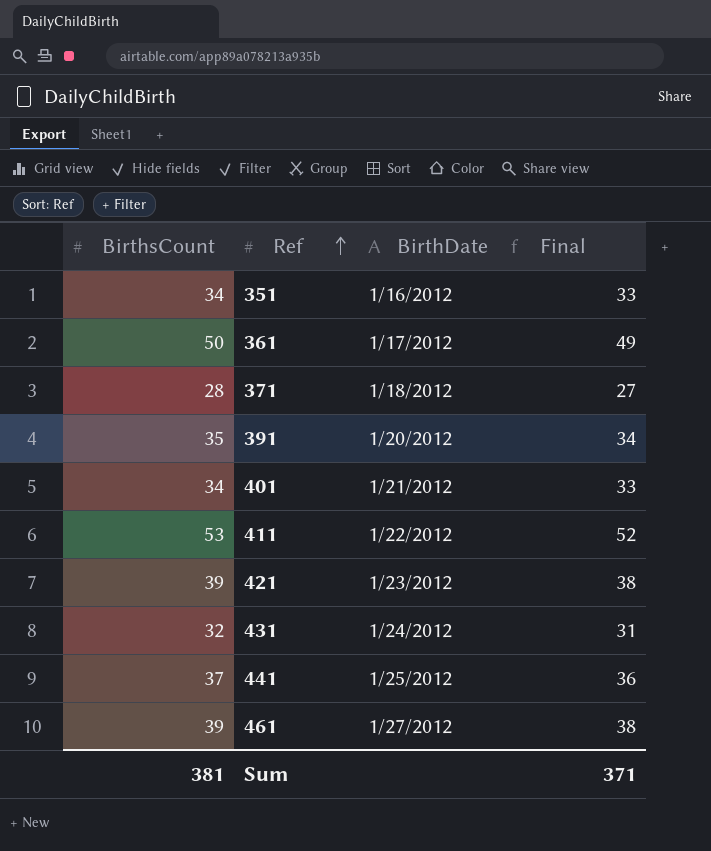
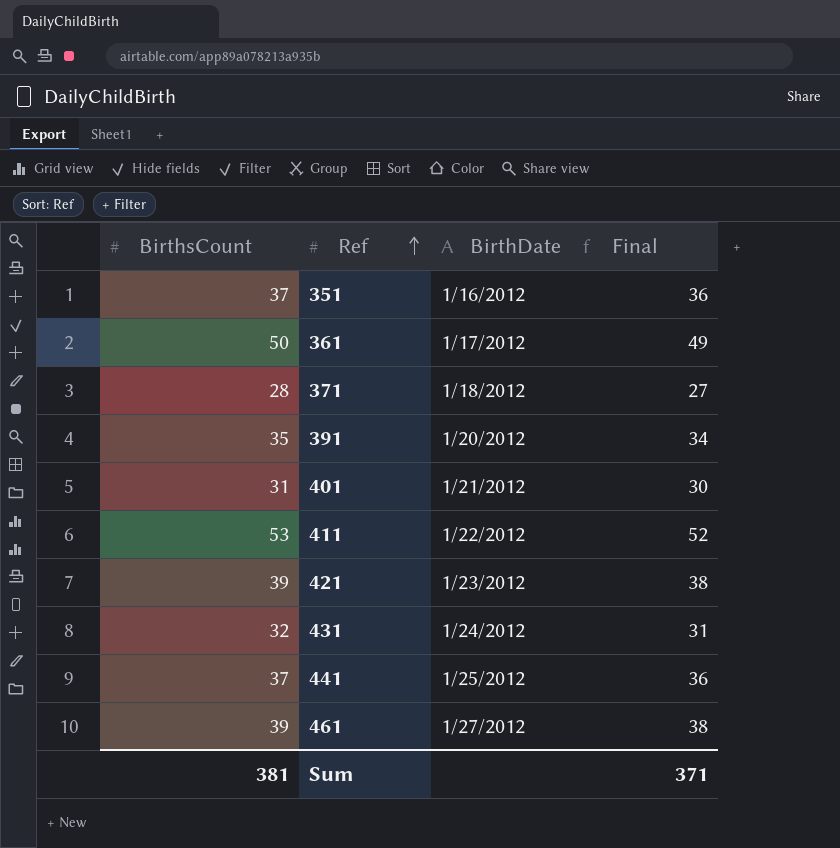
351 | BirthsCount: 34 -> 37
351 | Final: 33 -> 36
401 | BirthsCount: 34 -> 31
401 | Final: 33 -> 30

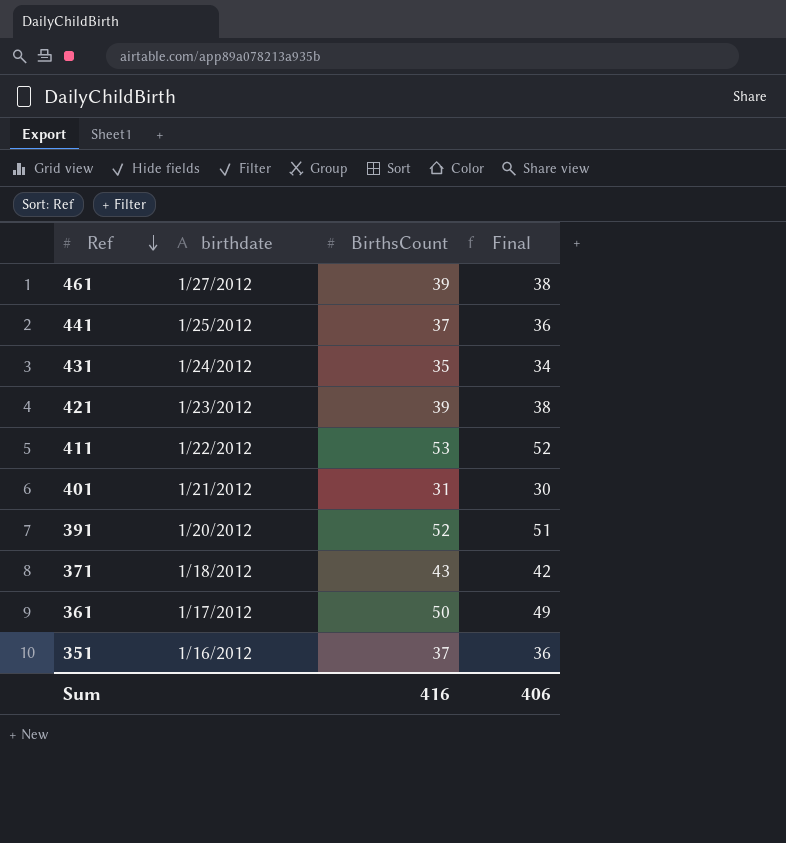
row order: Ref ascending -> Ref descending
column name: BirthDate -> birthdate
column BirthsCount | position: 1 -> 3
431 | BirthsCount: 32 -> 35
431 | Final: 31 -> 34
391 | BirthsCount: 35 -> 52
391 | Final: 34 -> 51
371 | BirthsCount: 28 -> 43
371 | Final: 27 -> 42
Sum | BirthsCount: 381 -> 416
Sum | Final: 371 -> 406

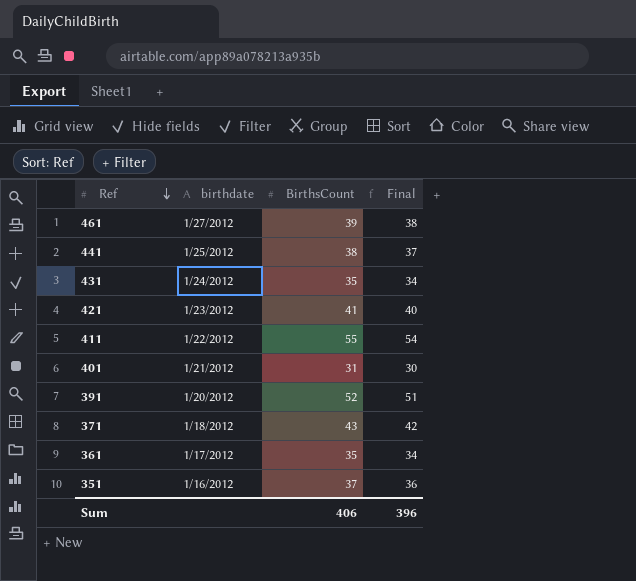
441 | BirthsCount: 37 -> 38
441 | Final: 36 -> 37
421 | BirthsCount: 39 -> 41
421 | Final: 38 -> 40
411 | BirthsCount: 53 -> 55
411 | Final: 52 -> 54
361 | BirthsCount: 50 -> 35
361 | Final: 49 -> 34
Sum | BirthsCount: 416 -> 406
Sum | Final: 406 -> 396

